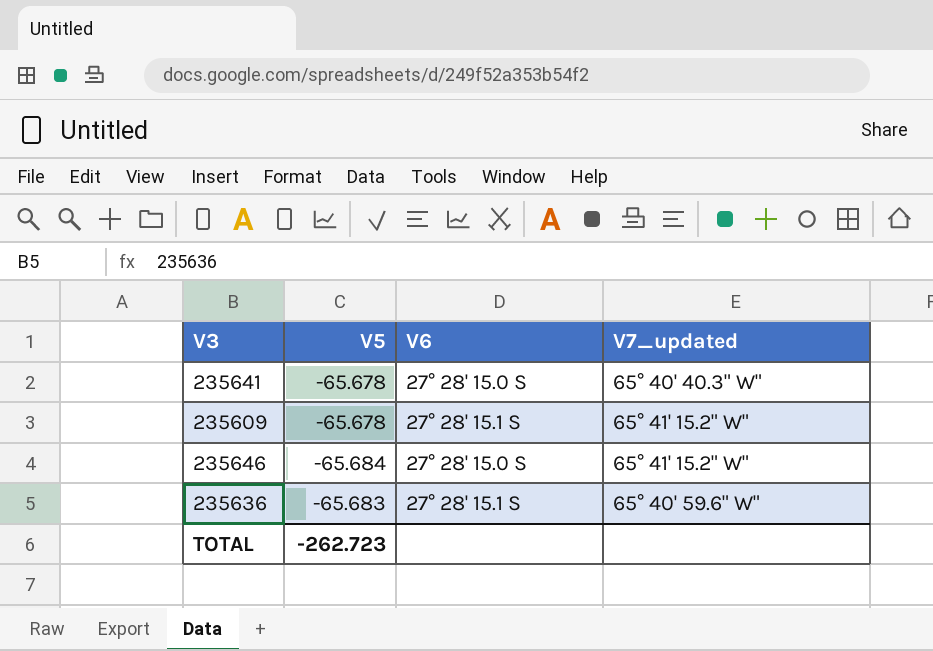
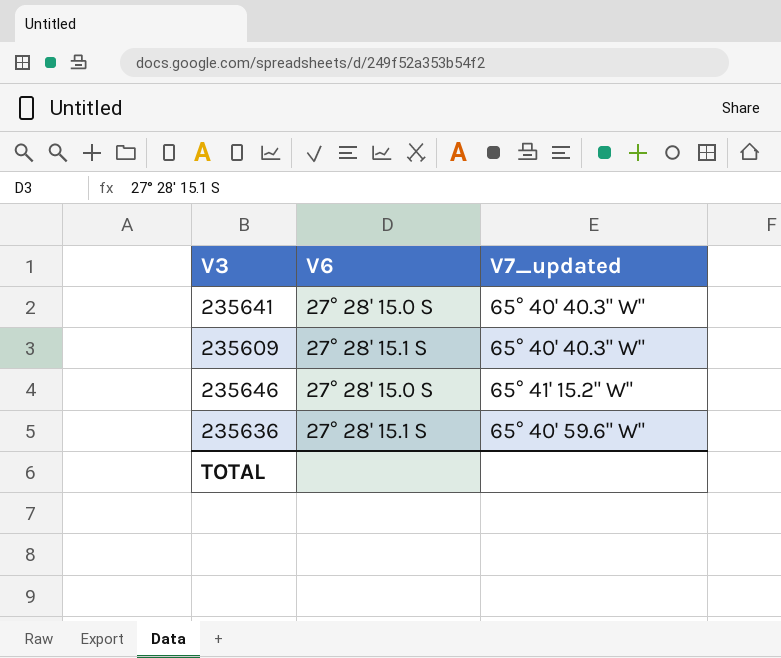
column V5 | position: 2 -> none
235609 | V7_updated: 65° 41' 15.2" W" -> 65° 40' 40.3" W"

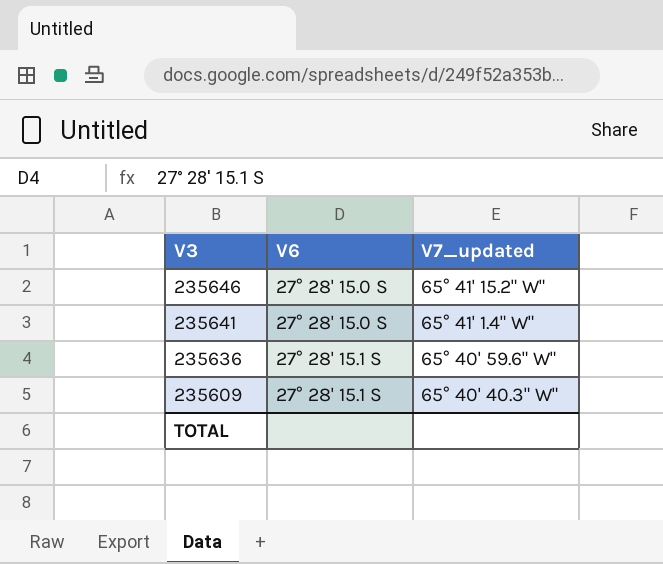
row order: none -> V3 descending
235641 | V7_updated: 65° 40' 40.3" W" -> 65° 41' 1.4" W"

